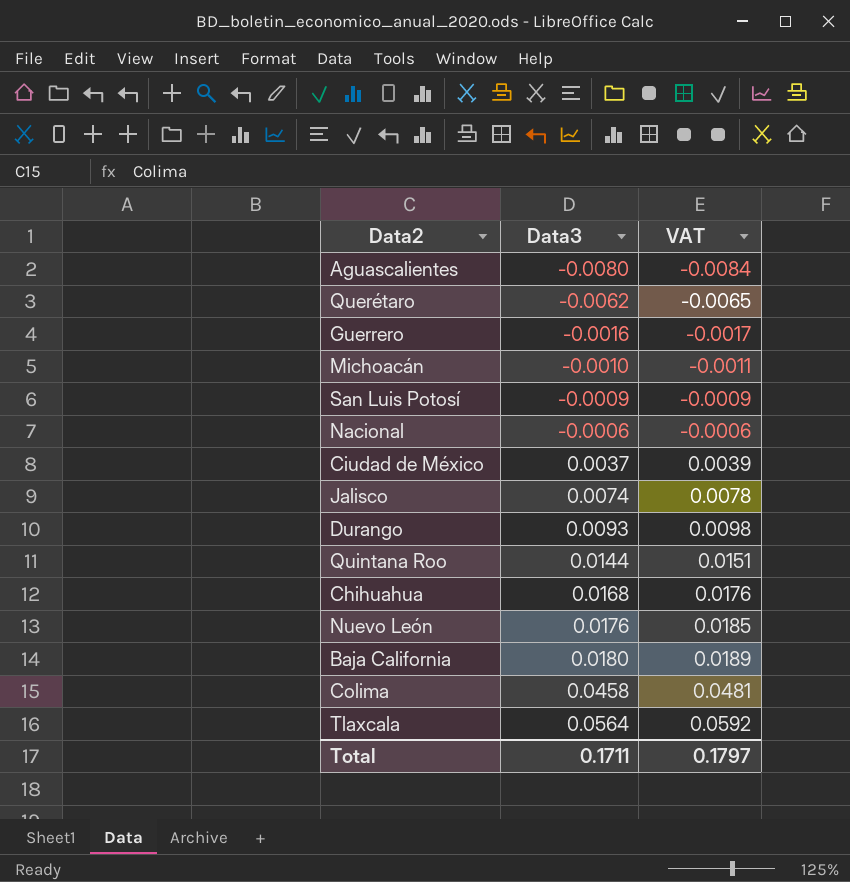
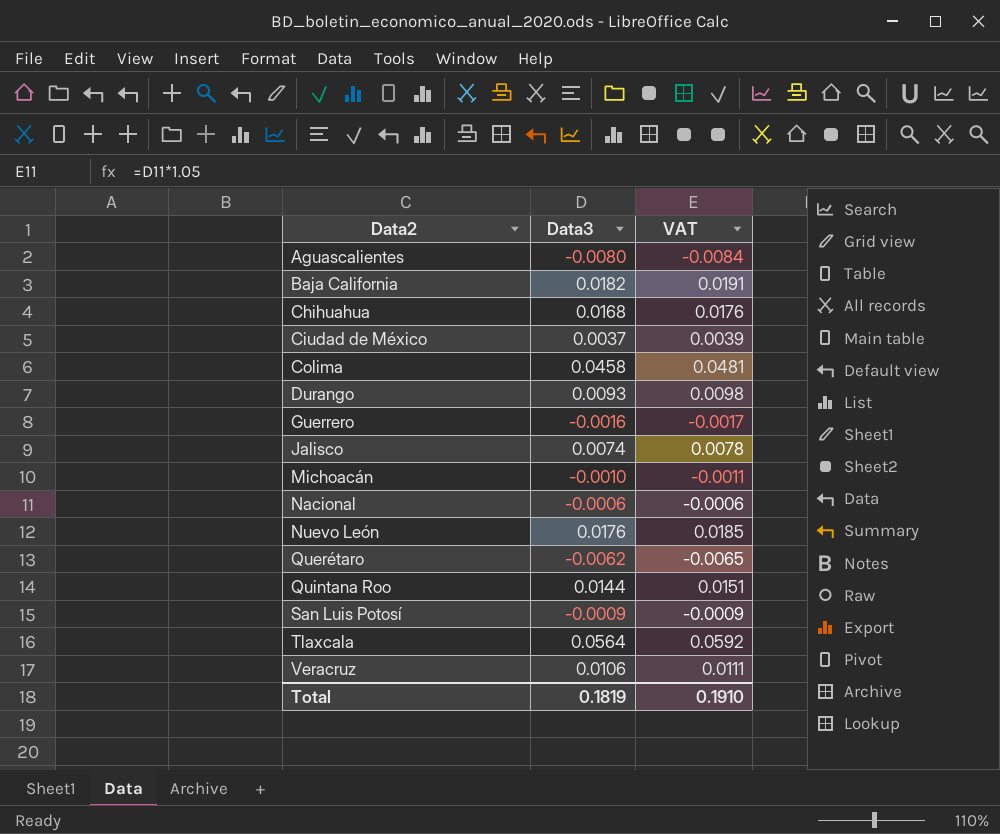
row order: Data3 ascending -> Data2 ascending
Baja California | Data3: 0.0180 -> 0.0182
Baja California | VAT: 0.0189 -> 0.0191
row Veracruz: none -> 0.0106 | 0.0111
Total | Data3: 0.1711 -> 0.1819
Total | VAT: 0.1797 -> 0.1910

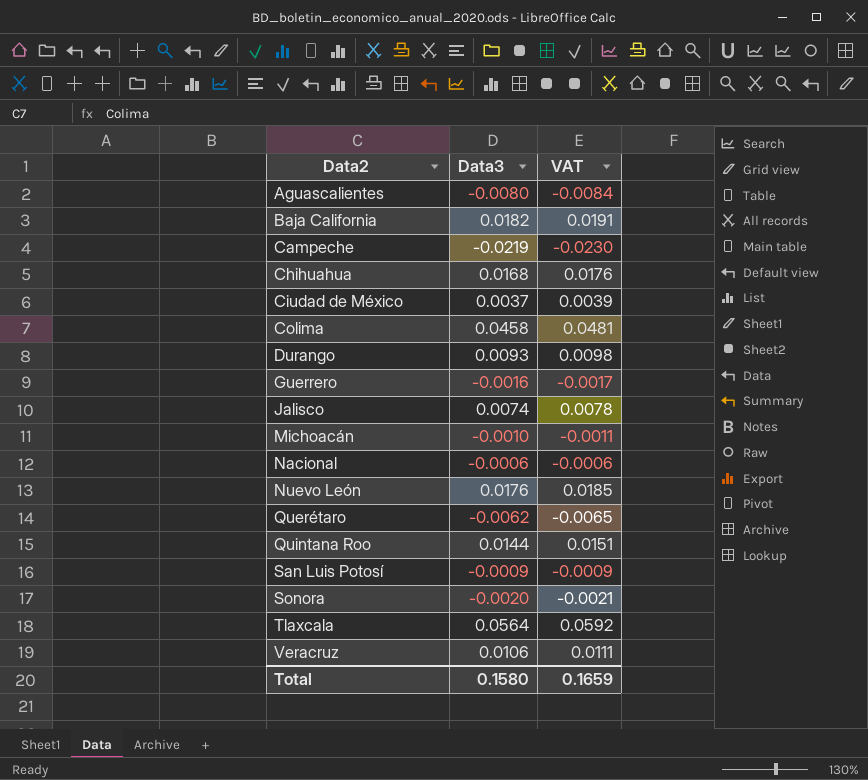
row Campeche: none -> -0.0219 | -0.0230
row Sonora: none -> -0.0020 | -0.0021
Total | Data3: 0.1819 -> 0.1580
Total | VAT: 0.1910 -> 0.1659

